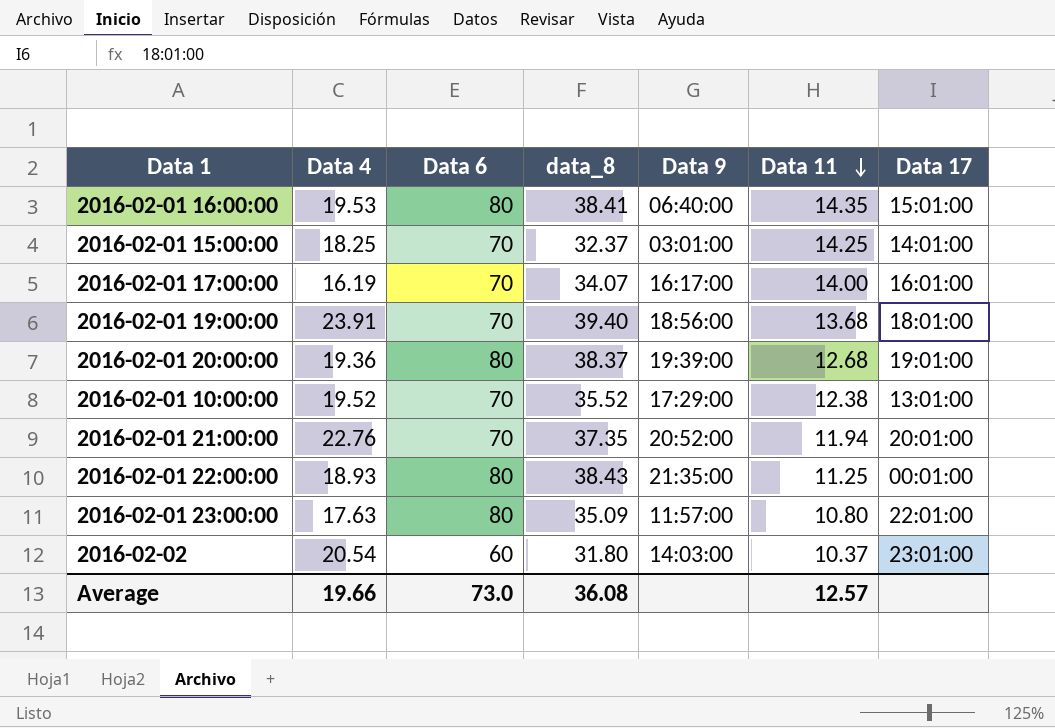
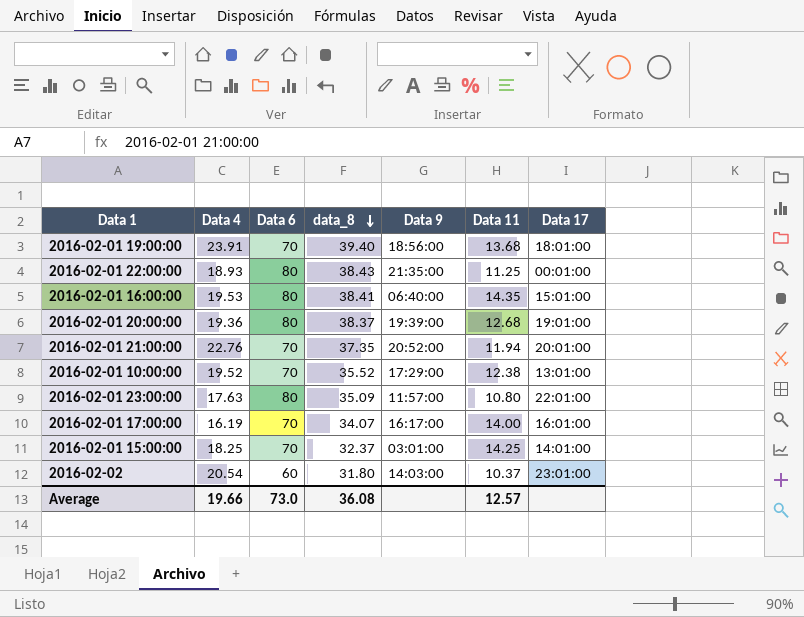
row order: Data 11 descending -> data_8 descending

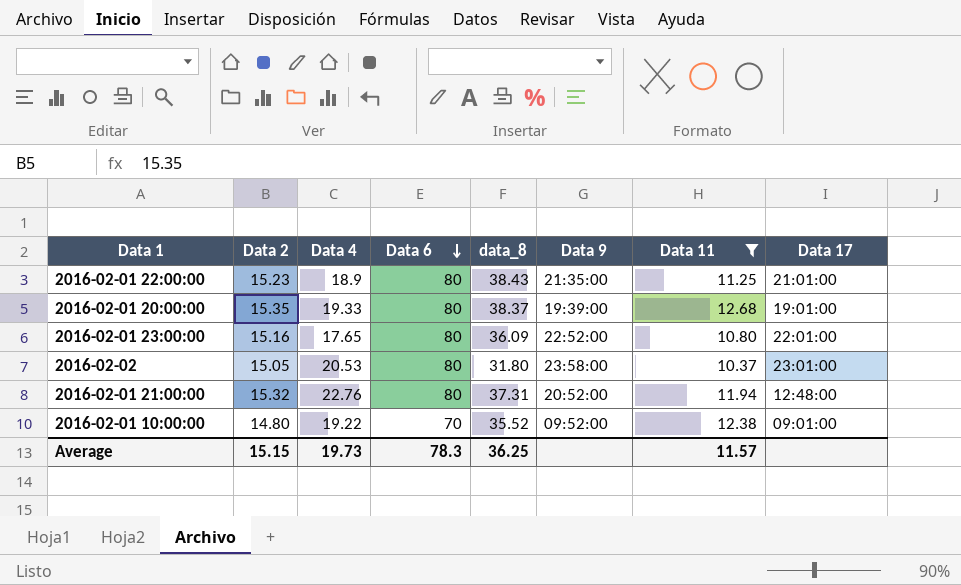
filter: none -> Data 11 <= 12.68
row order: data_8 descending -> Data 6 descending
column Data 2 | position: none -> 2
2016-02-01 22:00:00 | Data 4: 18.93 -> 18.9
2016-02-01 22:00:00 | Data 17: 00:01:00 -> 21:01:00
2016-02-01 20:00:00 | Data 4: 19.36 -> 19.33
2016-02-01 23:00:00 | Data 4: 17.63 -> 17.65
2016-02-01 23:00:00 | data_8: 35.09 -> 36.09
2016-02-01 23:00:00 | Data 9: 11:57:00 -> 22:52:00
2016-02-02 | Data 4: 20.54 -> 20.53
2016-02-02 | Data 6: 60 -> 80
2016-02-02 | Data 9: 14:03:00 -> 23:58:00
2016-02-01 21:00:00 | Data 6: 70 -> 80
2016-02-01 21:00:00 | data_8: 37.35 -> 37.31
2016-02-01 21:00:00 | Data 17: 20:01:00 -> 12:48:00
2016-02-01 10:00:00 | Data 4: 19.52 -> 19.22
2016-02-01 10:00:00 | Data 9: 17:29:00 -> 09:52:00
2016-02-01 10:00:00 | Data 17: 13:01:00 -> 09:01:00
Average | Data 4: 19.66 -> 19.73
Average | Data 6: 73.0 -> 78.3
Average | data_8: 36.08 -> 36.25
Average | Data 11: 12.57 -> 11.57

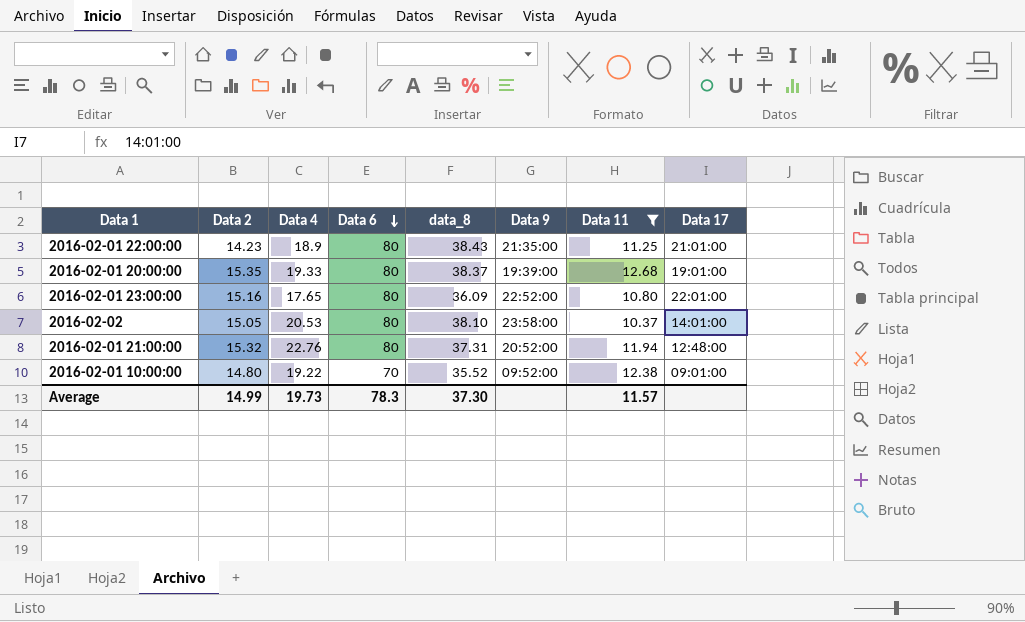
2016-02-01 22:00:00 | Data 2: 15.23 -> 14.23
2016-02-02 | data_8: 31.80 -> 38.10
2016-02-02 | Data 17: 23:01:00 -> 14:01:00
Average | Data 2: 15.15 -> 14.99
Average | data_8: 36.25 -> 37.30

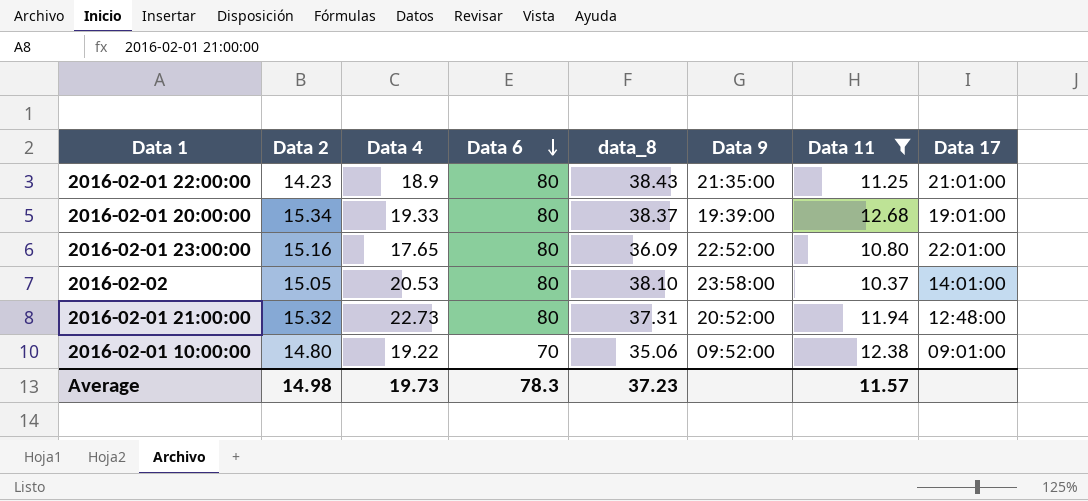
2016-02-01 20:00:00 | Data 2: 15.35 -> 15.34
2016-02-01 21:00:00 | Data 4: 22.76 -> 22.73
2016-02-01 10:00:00 | data_8: 35.52 -> 35.06
Average | Data 2: 14.99 -> 14.98
Average | data_8: 37.30 -> 37.23

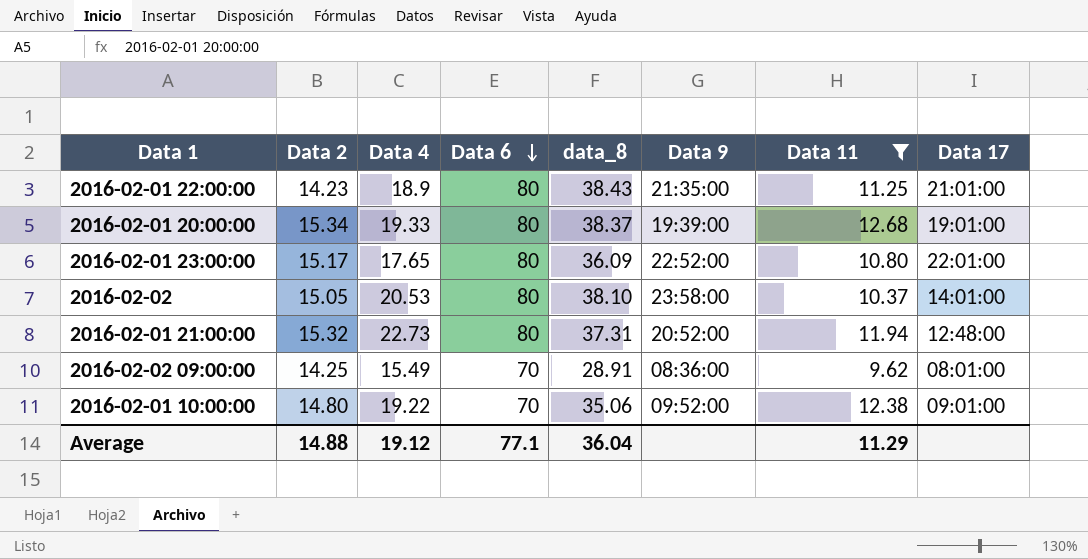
2016-02-01 23:00:00 | Data 2: 15.16 -> 15.17
row 2016-02-02 09:00:00: none -> 14.25 | 15.49 | 70 | 28.91 | 08:36:00 | 9.62 | 08:01:00
Average | Data 2: 14.98 -> 14.88
Average | Data 4: 19.73 -> 19.12
Average | Data 6: 78.3 -> 77.1
Average | data_8: 37.23 -> 36.04
Average | Data 11: 11.57 -> 11.29

